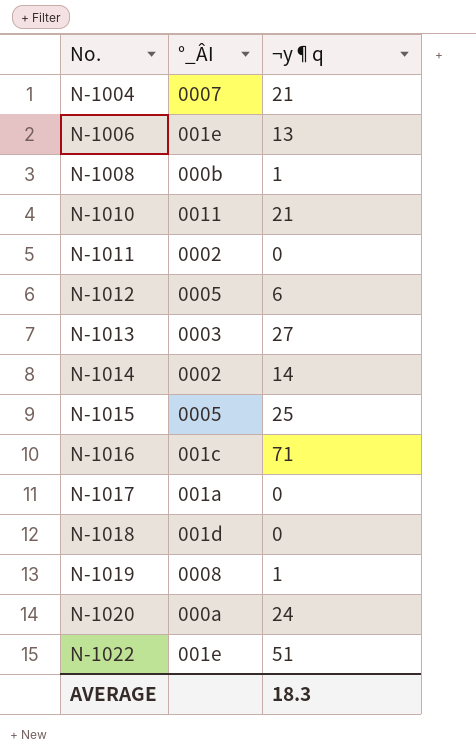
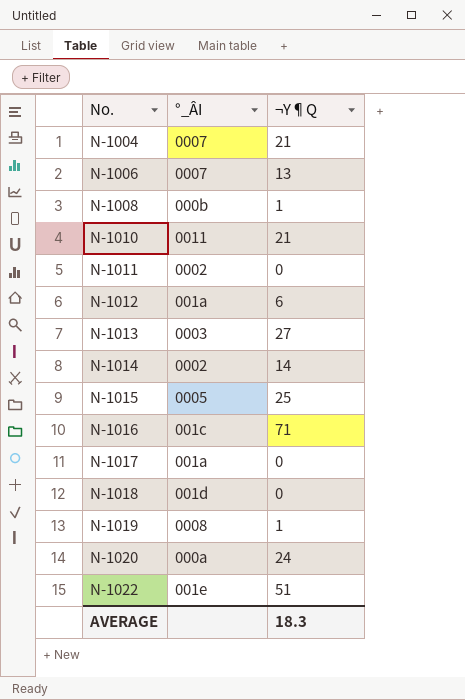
column name: ¬y¶q -> ¬Y¶Q
N-1006 | °_ÂI: 001e -> 0007
N-1012 | °_ÂI: 0005 -> 001a

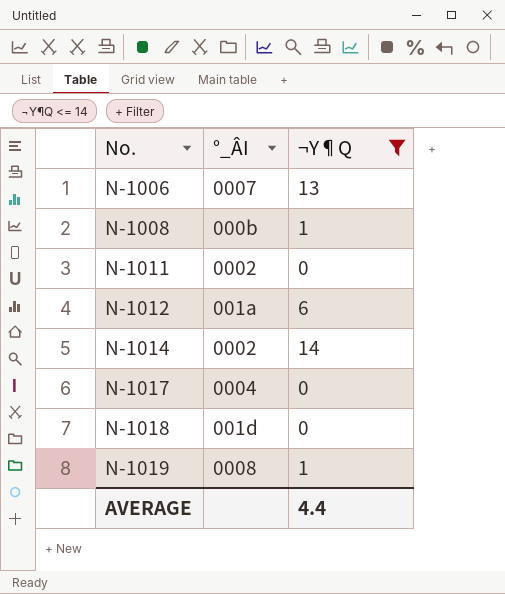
filter: none -> ¬Y¶Q <= 14
N-1017 | °_ÂI: 001a -> 0004
AVERAGE | ¬Y¶Q: 18.3 -> 4.4

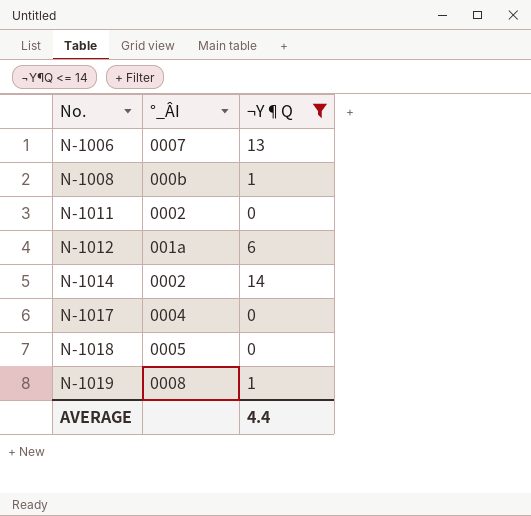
N-1018 | °_ÂI: 001d -> 0005

